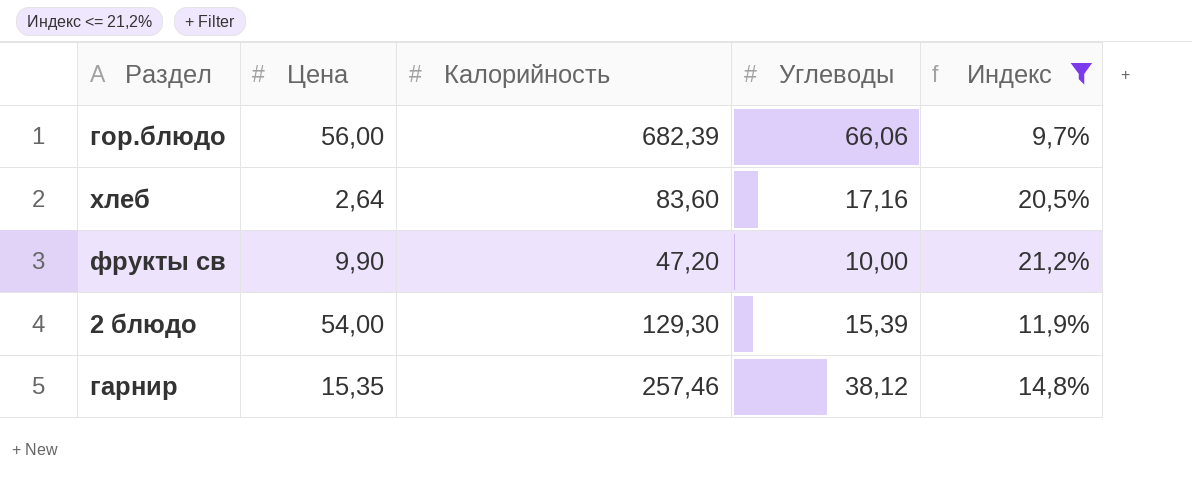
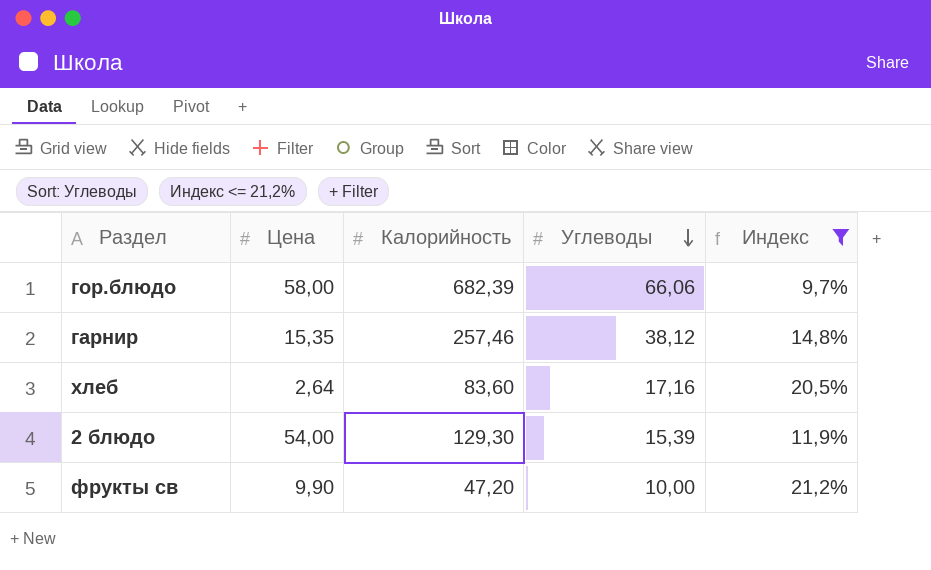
row order: none -> Углеводы descending
гор.блюдо | Цена: 56,00 -> 58,00

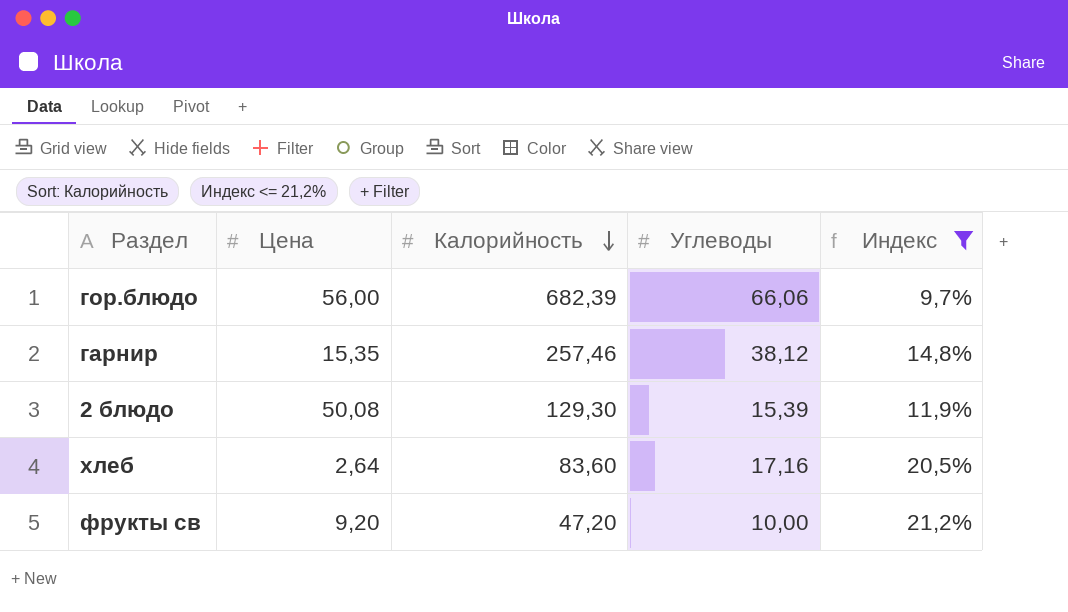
row order: Углеводы descending -> Калорийность descending
гор.блюдо | Цена: 58,00 -> 56,00
2 блюдо | Цена: 54,00 -> 50,08
фрукты св | Цена: 9,90 -> 9,20

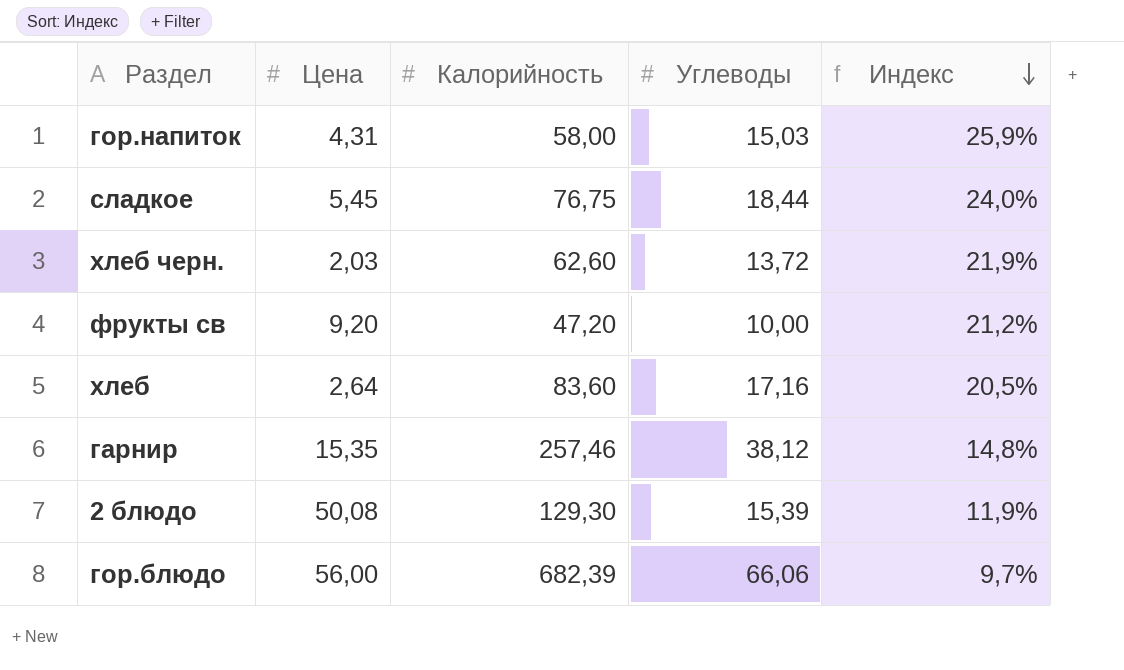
filter: Индекс <= 21,2% -> none
row order: Калорийность descending -> Индекс descending

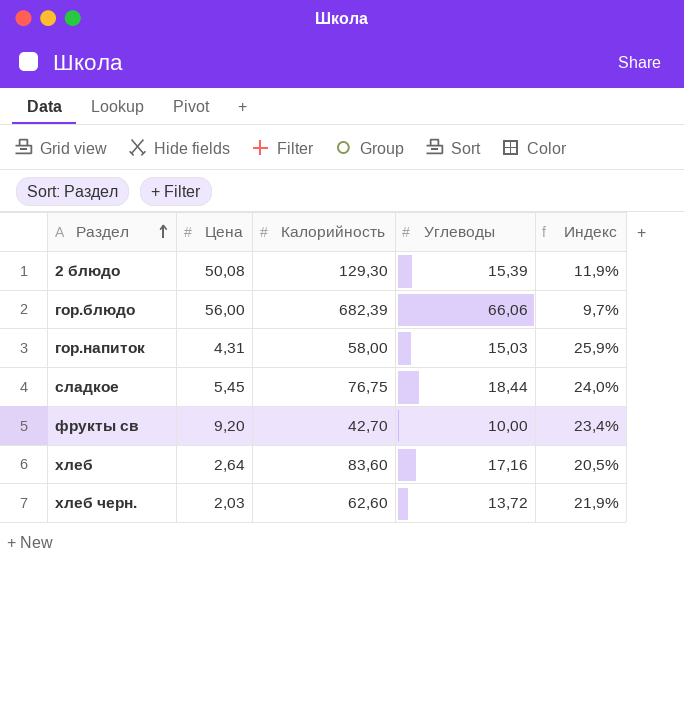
row order: Индекс descending -> Раздел ascending
row гарнир: 15,35 | 257,46 | 38,12 | 14,8% -> none
фрукты св | Калорийность: 47,20 -> 42,70
фрукты св | Индекс: 21,2% -> 23,4%

